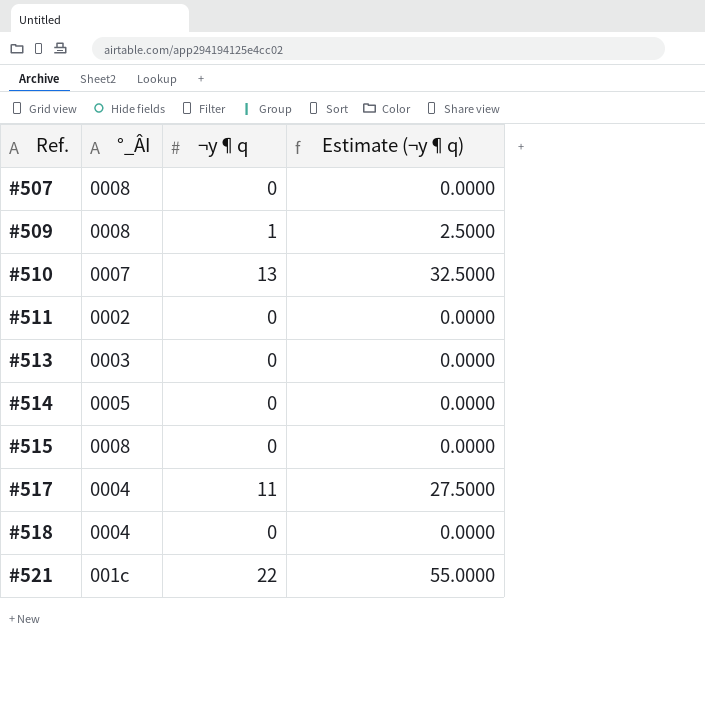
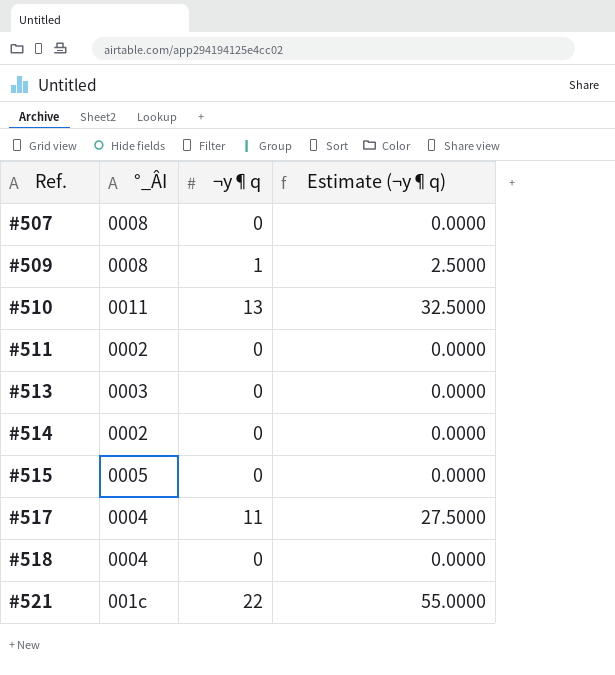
#510 | °_ÂI: 0007 -> 0011
#514 | °_ÂI: 0005 -> 0002
#515 | °_ÂI: 0008 -> 0005

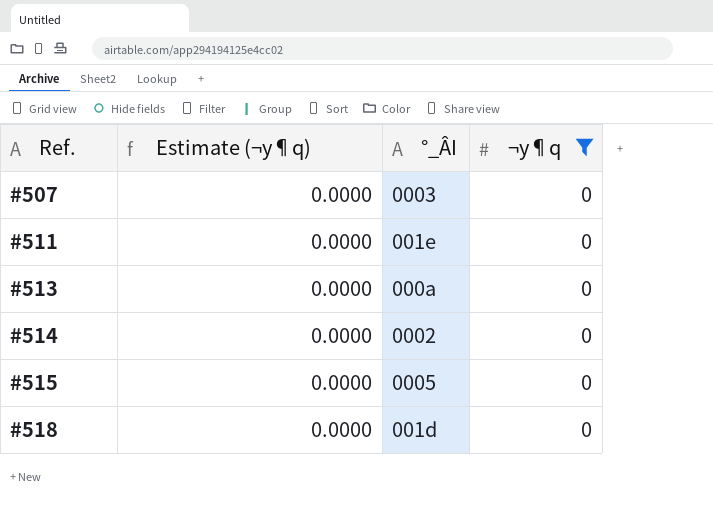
filter: none -> ¬y¶q = 0
column Estimate (¬y¶q) | position: 4 -> 2
#507 | °_ÂI: 0008 -> 0003
#511 | °_ÂI: 0002 -> 001e
#513 | °_ÂI: 0003 -> 000a
#518 | °_ÂI: 0004 -> 001d

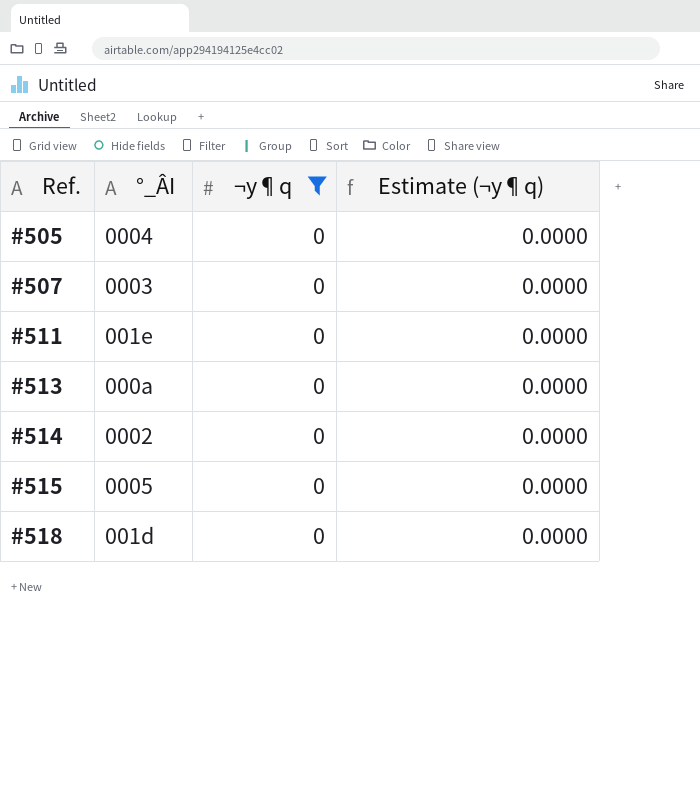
column Estimate (¬y¶q) | position: 2 -> 4
row #505: none -> 0004 | 0 | 0.0000

